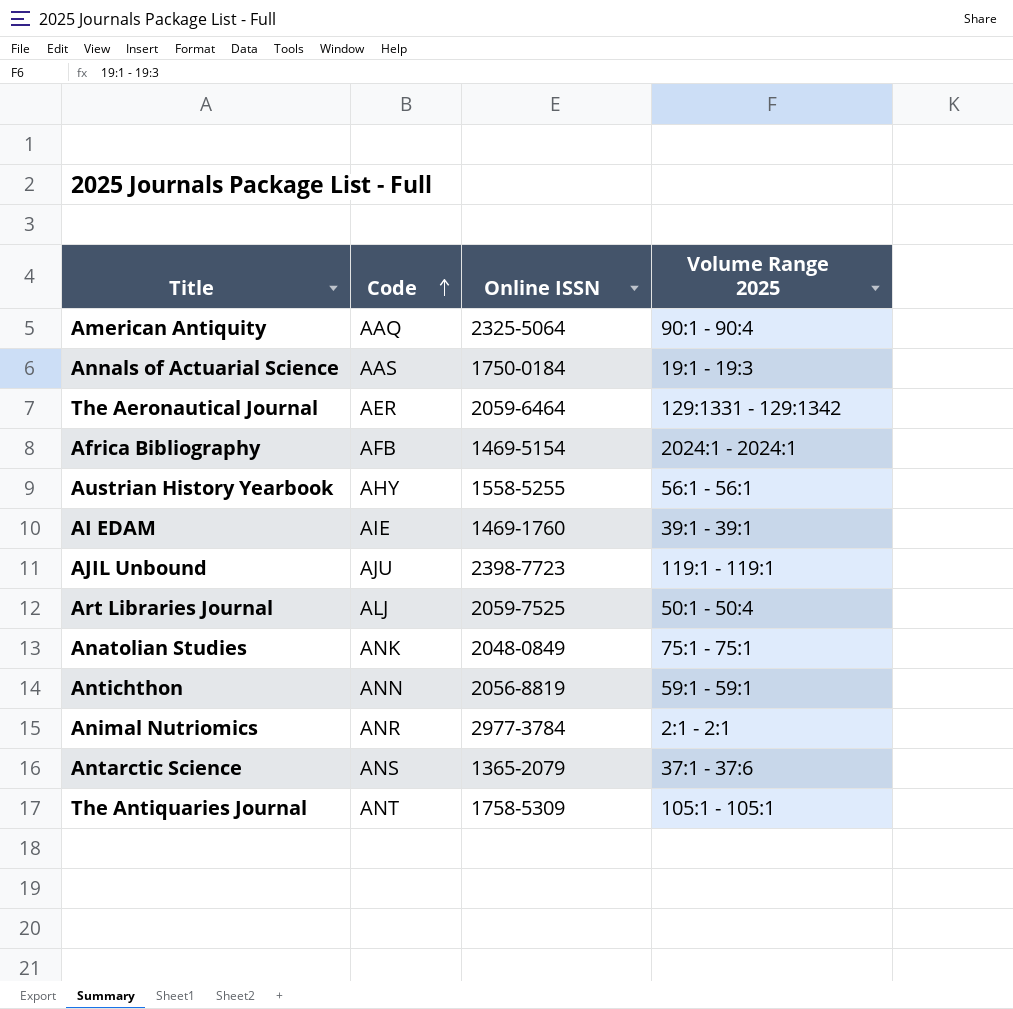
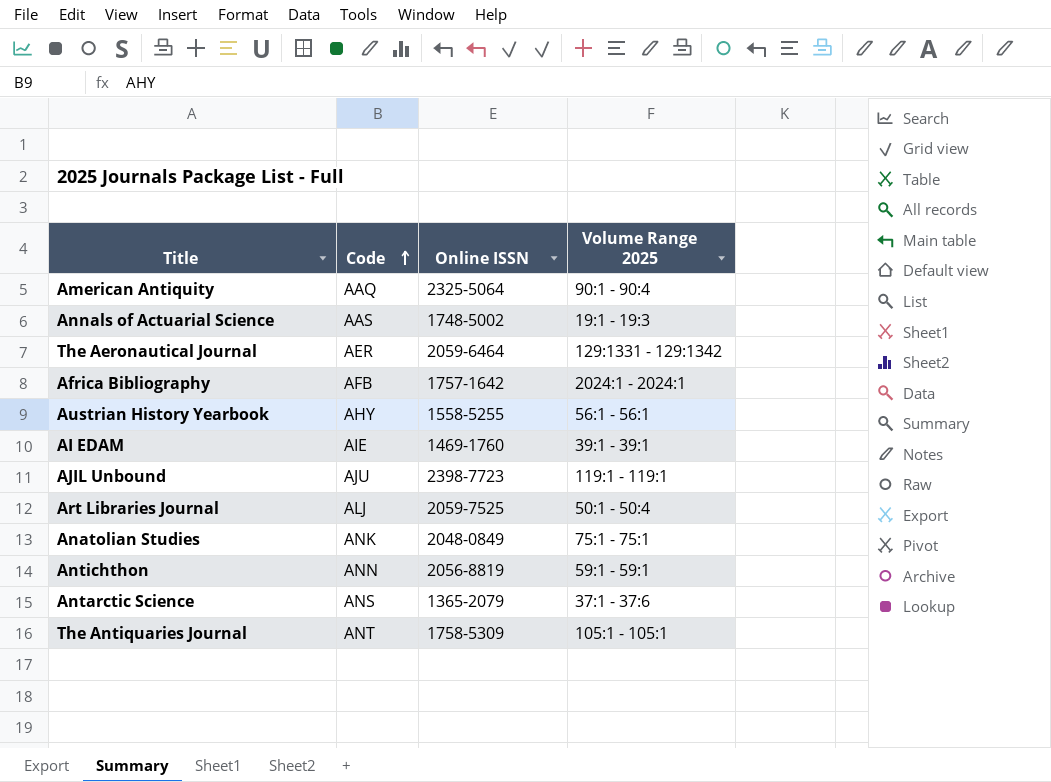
row Animal Nutriomics: ANR | 2977-3784 | 2:1 - 2:1 -> none
Annals of Actuarial Science | Online ISSN: 1750-0184 -> 1748-5002
Africa Bibliography | Online ISSN: 1469-5154 -> 1757-1642

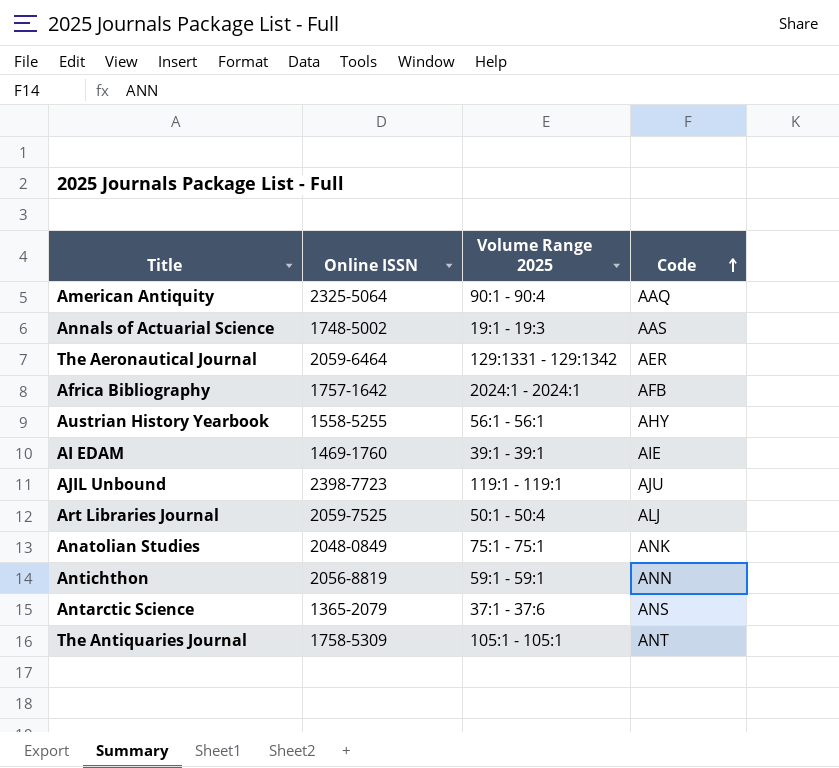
column Code | position: 2 -> 4

